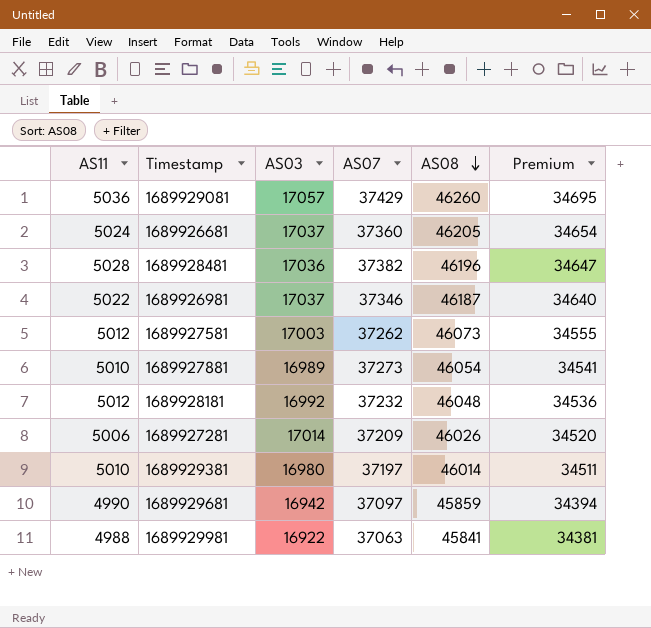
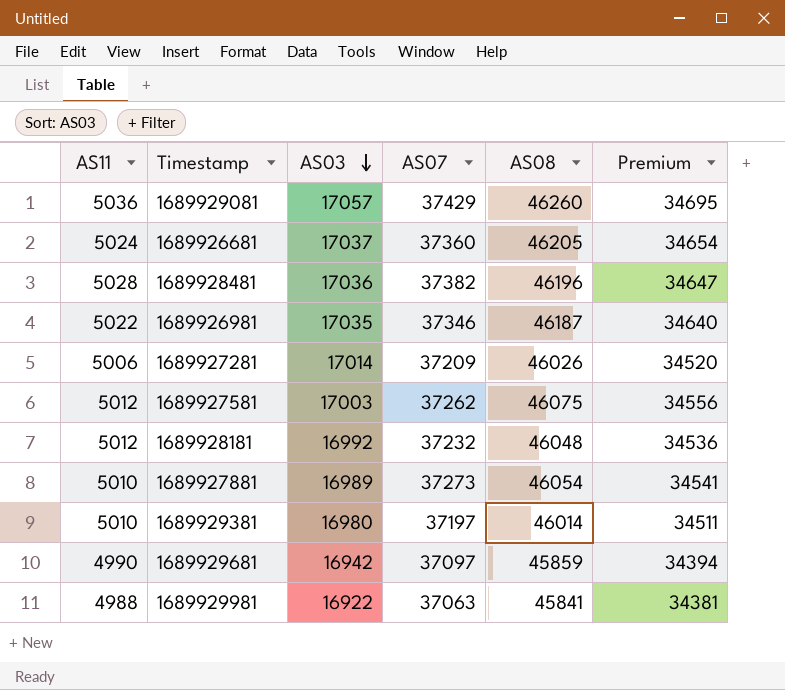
row order: AS08 descending -> AS03 descending
1689926981 | AS03: 17037 -> 17035
1689927581 | AS08: 46073 -> 46075
1689927581 | Premium: 34555 -> 34556

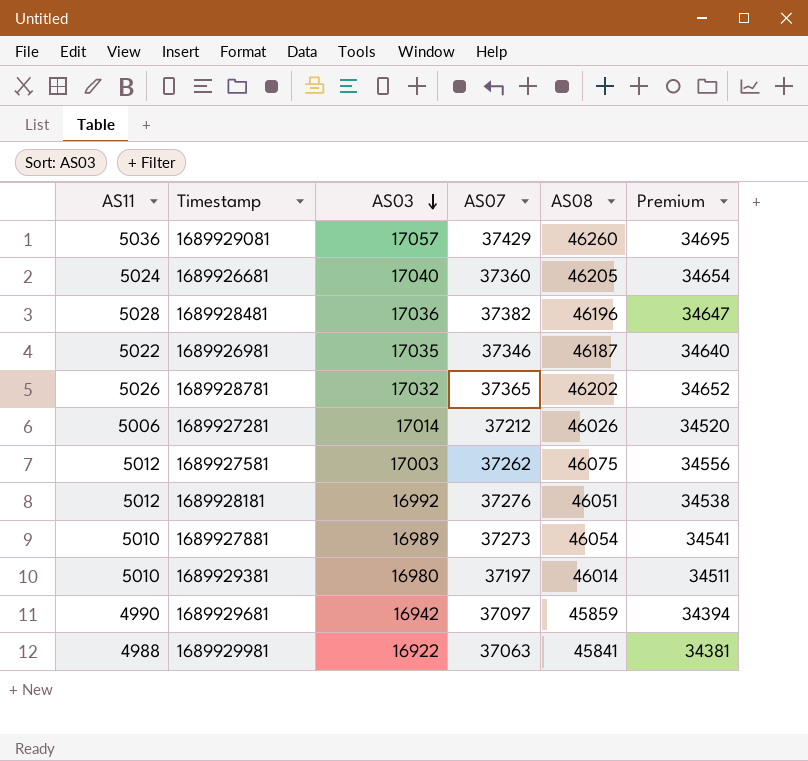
1689926681 | AS03: 17037 -> 17040
row 1689928781: none -> 5026 | 17032 | 37365 | 46202 | 34652
1689927281 | AS07: 37209 -> 37212
1689928181 | AS07: 37232 -> 37276
1689928181 | AS08: 46048 -> 46051
1689928181 | Premium: 34536 -> 34538

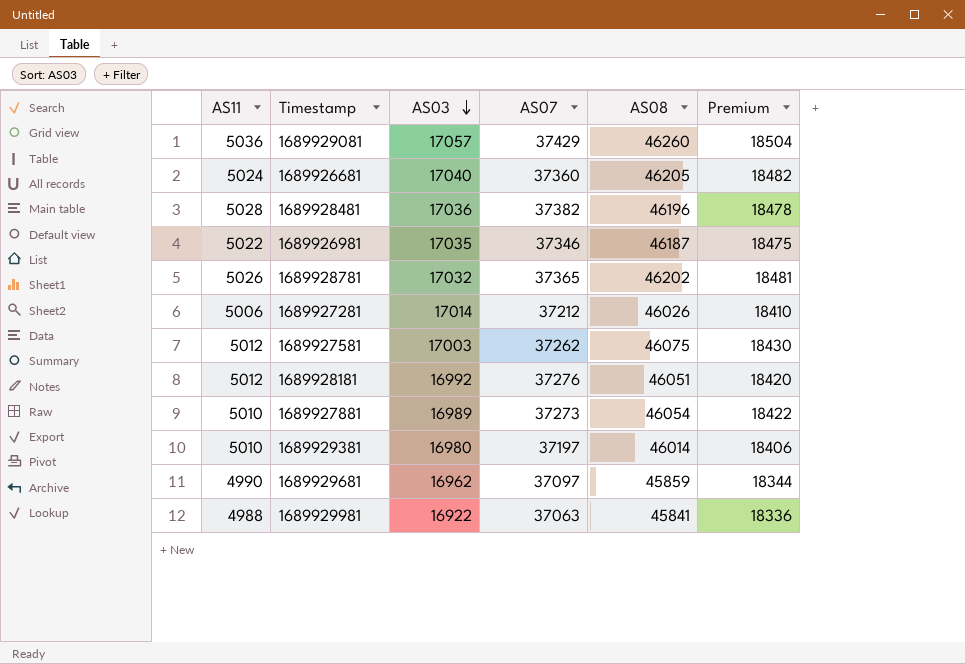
column Premium | formula: [AS08] * 0.75 -> [AS08] * 0.4
1689929681 | AS03: 16942 -> 16962

